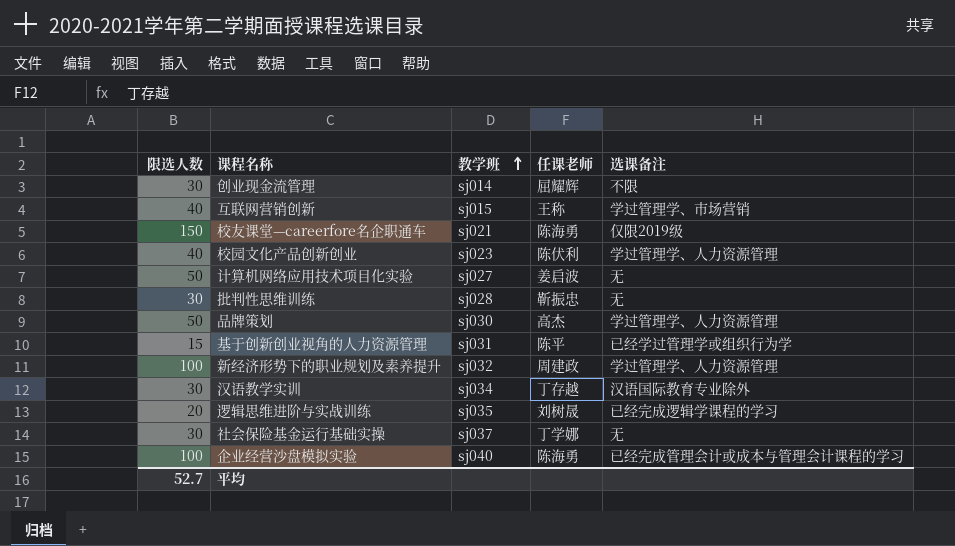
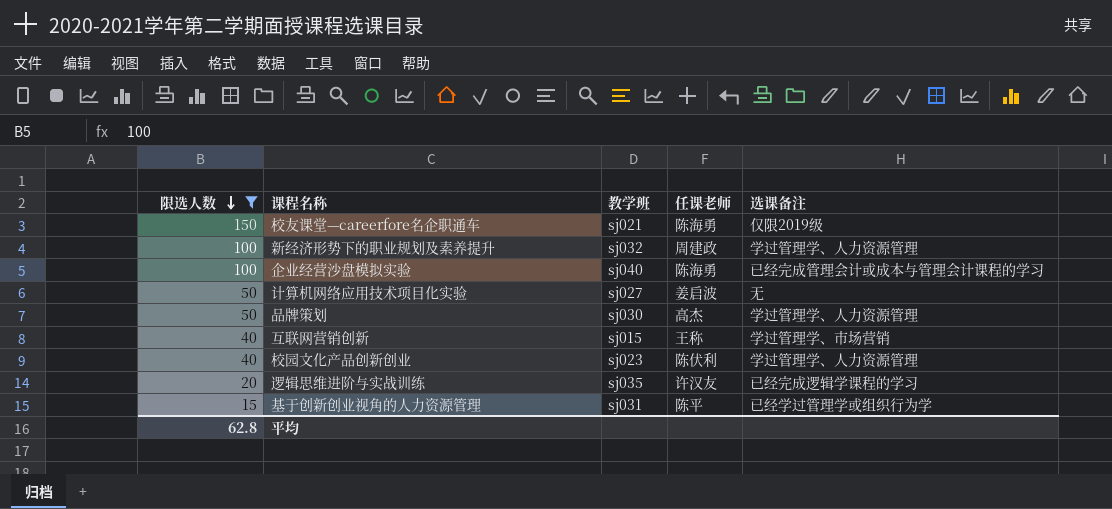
filter: none -> 限选人数 != 30
row order: 教学班 ascending -> 限选人数 descending
逻辑思维进阶与实战训练 | 任课老师: 刘树晟 -> 许汉友
平均 | 限选人数: 52.7 -> 62.8

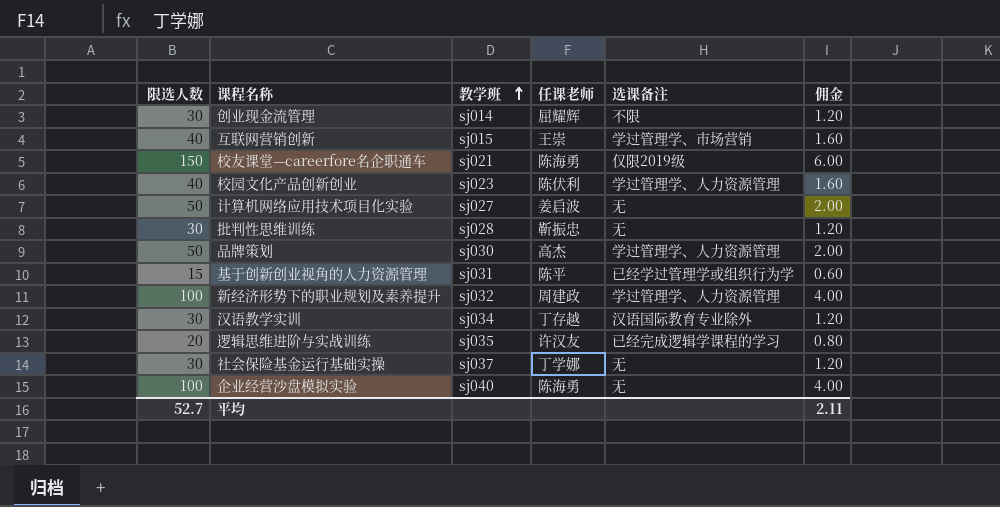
filter: 限选人数 != 30 -> none
row order: 限选人数 descending -> 教学班 ascending
column 佣金 | formula: none -> [限选人数] * 0.04
互联网营销创新 | 任课老师: 王称 -> 王崇
企业经营沙盘模拟实验 | 选课备注: 已经完成管理会计或成本与管理会计课程的学习 -> 无
平均 | 限选人数: 62.8 -> 52.7

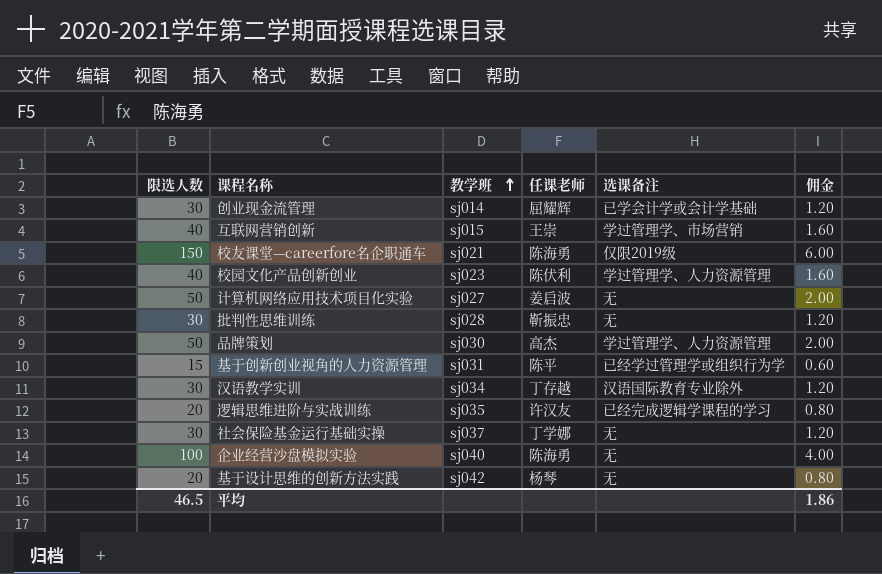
row 新经济形势下的职业规划及素养提升: 100 | sj032 | 周建政 | 学过管理学、人力资源管理 | 4.00 -> none
创业现金流管理 | 选课备注: 不限 -> 已学会计学或会计学基础
row 基于设计思维的创新方法实践: none -> 20 | sj042 | 杨琴 | 无 | 0.80
平均 | 限选人数: 52.7 -> 46.5
平均 | 佣金: 2.11 -> 1.86

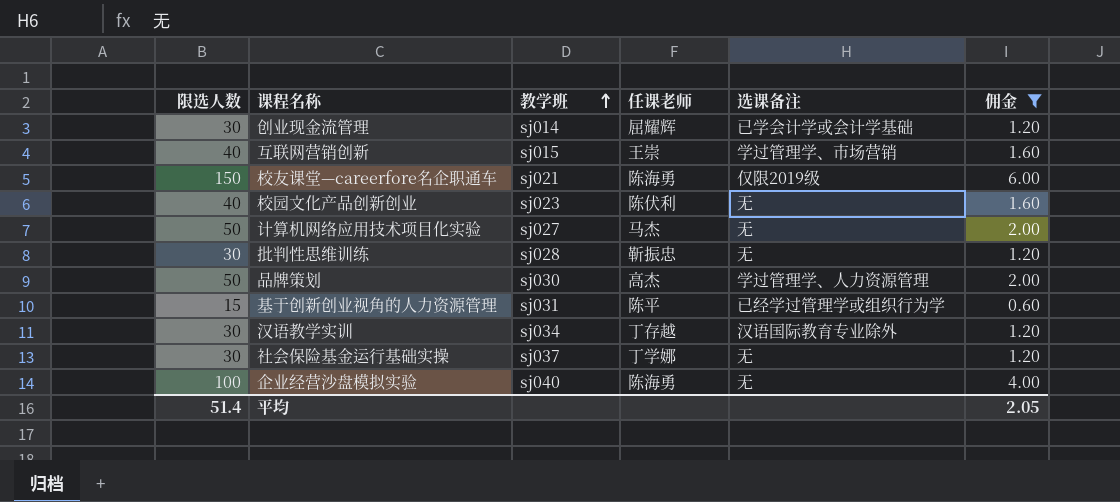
filter: none -> 佣金 != 0.80
校园文化产品创新创业 | 选课备注: 学过管理学、人力资源管理 -> 无
计算机网络应用技术项目化实验 | 任课老师: 姜启波 -> 马杰
平均 | 限选人数: 46.5 -> 51.4
平均 | 佣金: 1.86 -> 2.05

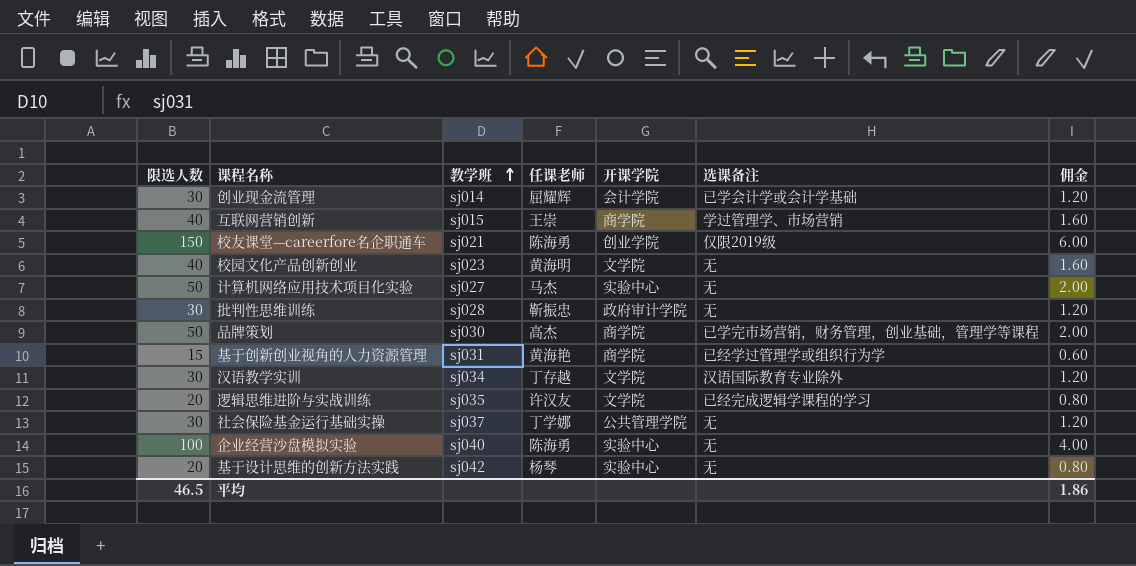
filter: 佣金 != 0.80 -> none
column 开课学院 | position: none -> 5
校园文化产品创新创业 | 任课老师: 陈伏利 -> 黄海明
品牌策划 | 选课备注: 学过管理学、人力资源管理 -> 已学完市场营销，财务管理，创业基础，管理学等课程
基于创新创业视角的人力资源管理 | 任课老师: 陈平 -> 黄海艳
平均 | 限选人数: 51.4 -> 46.5
平均 | 佣金: 2.05 -> 1.86

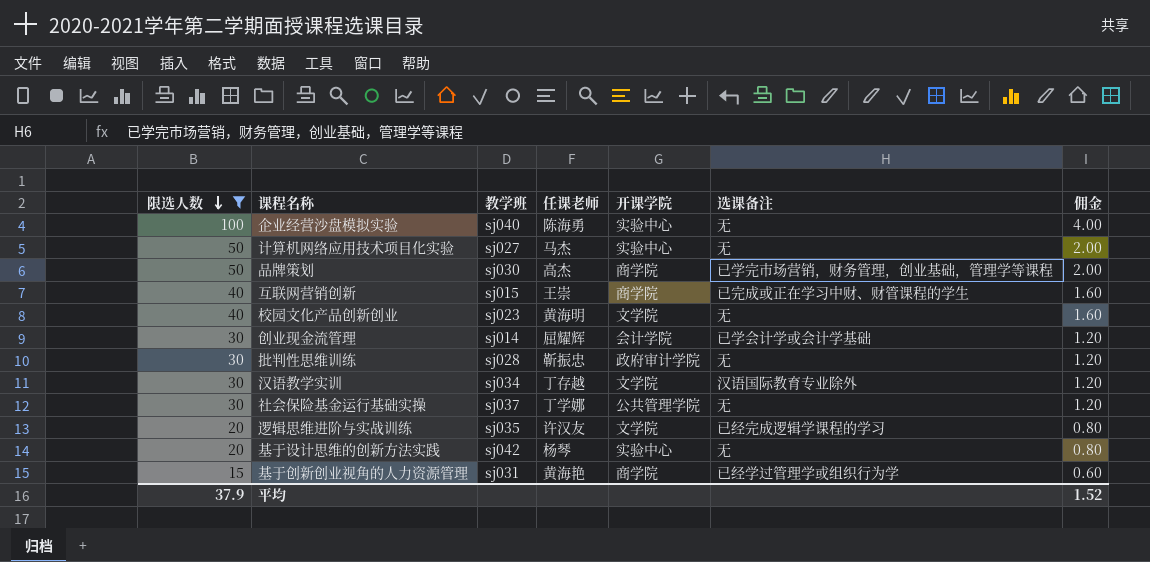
filter: none -> 限选人数 != 150
row order: 教学班 ascending -> 限选人数 descending
互联网营销创新 | 选课备注: 学过管理学、市场营销 -> 已完成或正在学习中财、财管课程的学生
平均 | 限选人数: 46.5 -> 37.9
平均 | 佣金: 1.86 -> 1.52

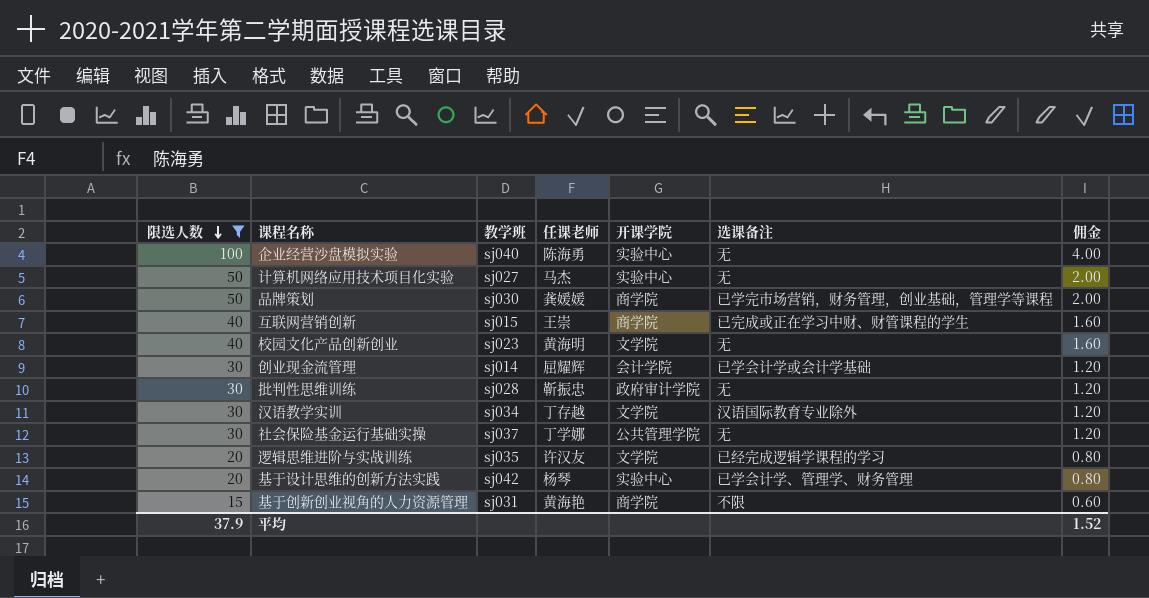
品牌策划 | 任课老师: 高杰 -> 龚媛媛
基于设计思维的创新方法实践 | 选课备注: 无 -> 已学会计学、管理学、财务管理
基于创新创业视角的人力资源管理 | 选课备注: 已经学过管理学或组织行为学 -> 不限

